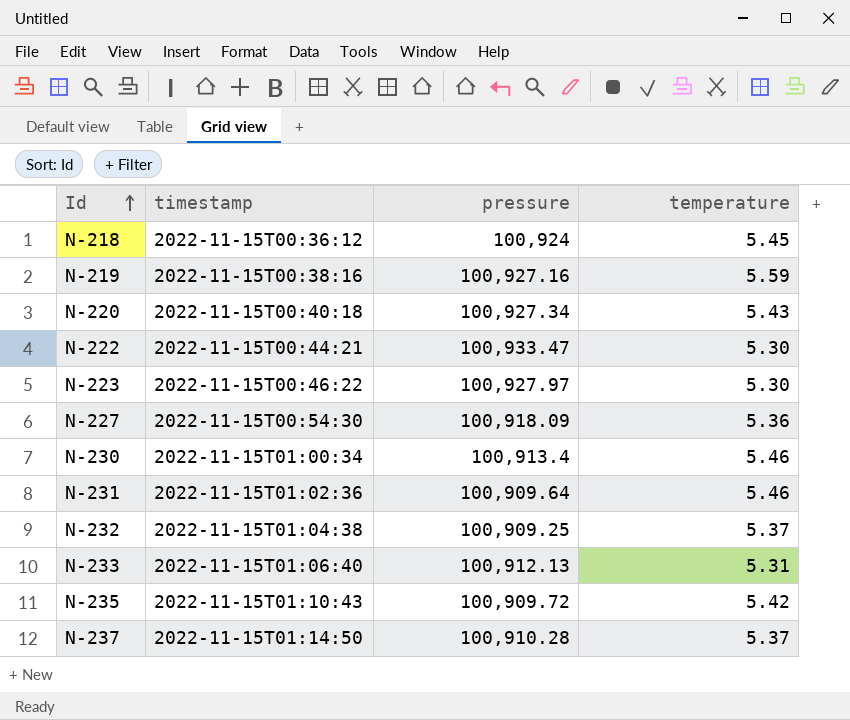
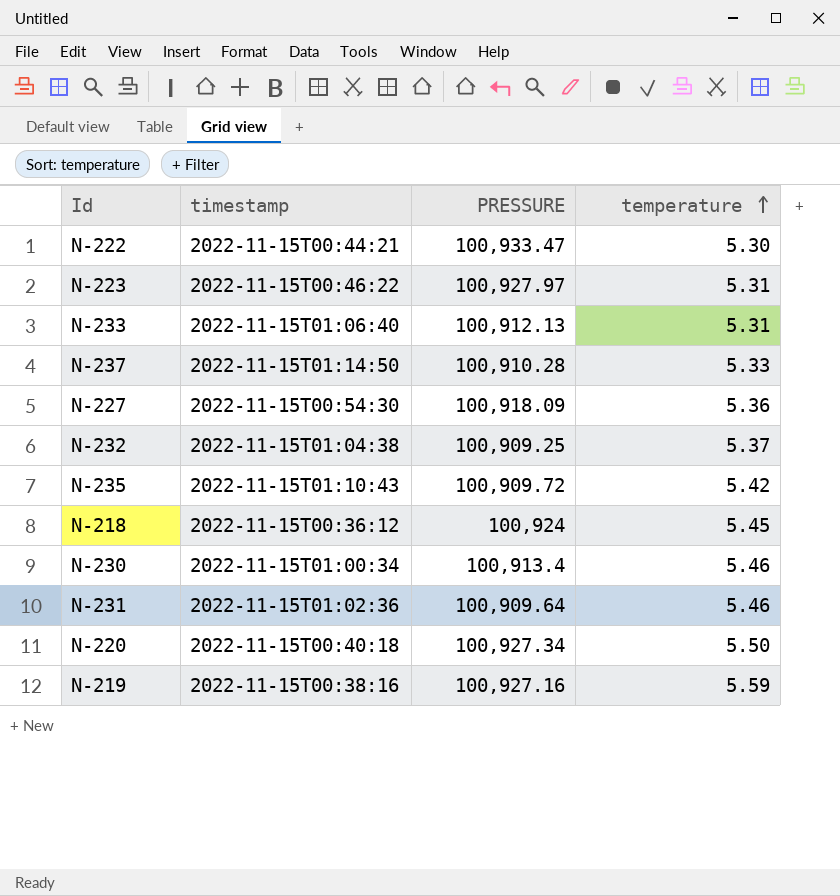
row order: Id ascending -> temperature ascending
column name: pressure -> PRESSURE
N-223 | temperature: 5.30 -> 5.31
N-237 | temperature: 5.37 -> 5.33
N-220 | temperature: 5.43 -> 5.50

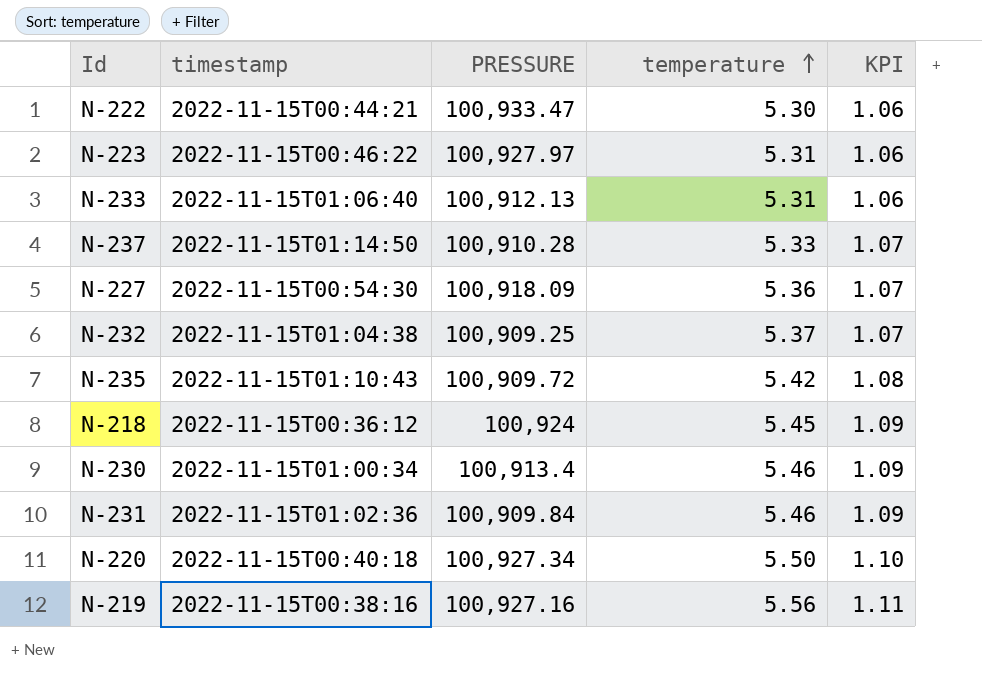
column KPI | formula: none -> [temperature] * 0.2
N-231 | PRESSURE: 100,909.64 -> 100,909.84
N-219 | temperature: 5.59 -> 5.56

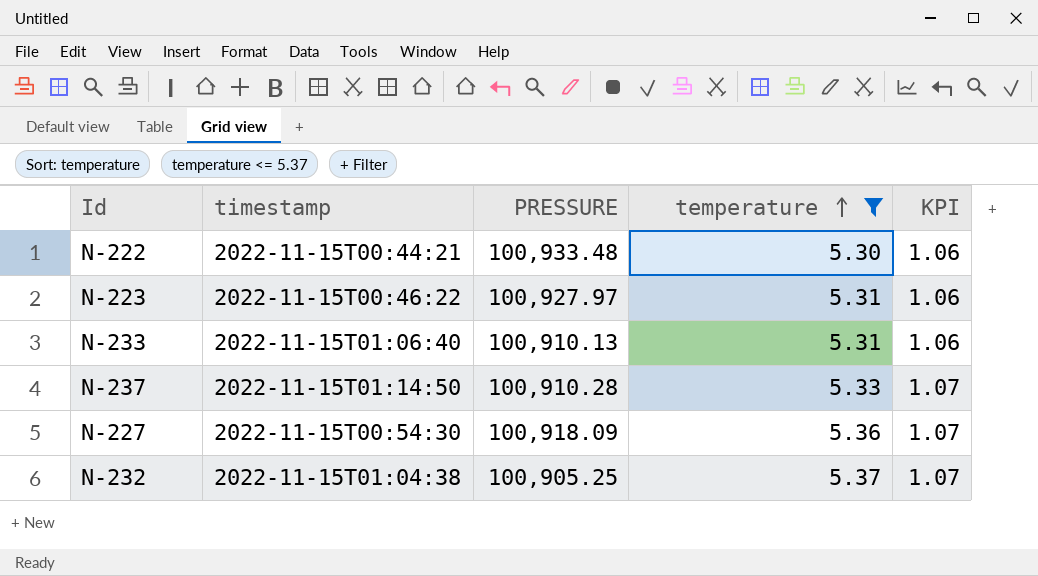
filter: none -> temperature <= 5.37
N-222 | PRESSURE: 100,933.47 -> 100,933.48
N-233 | PRESSURE: 100,912.13 -> 100,910.13
N-232 | PRESSURE: 100,909.25 -> 100,905.25

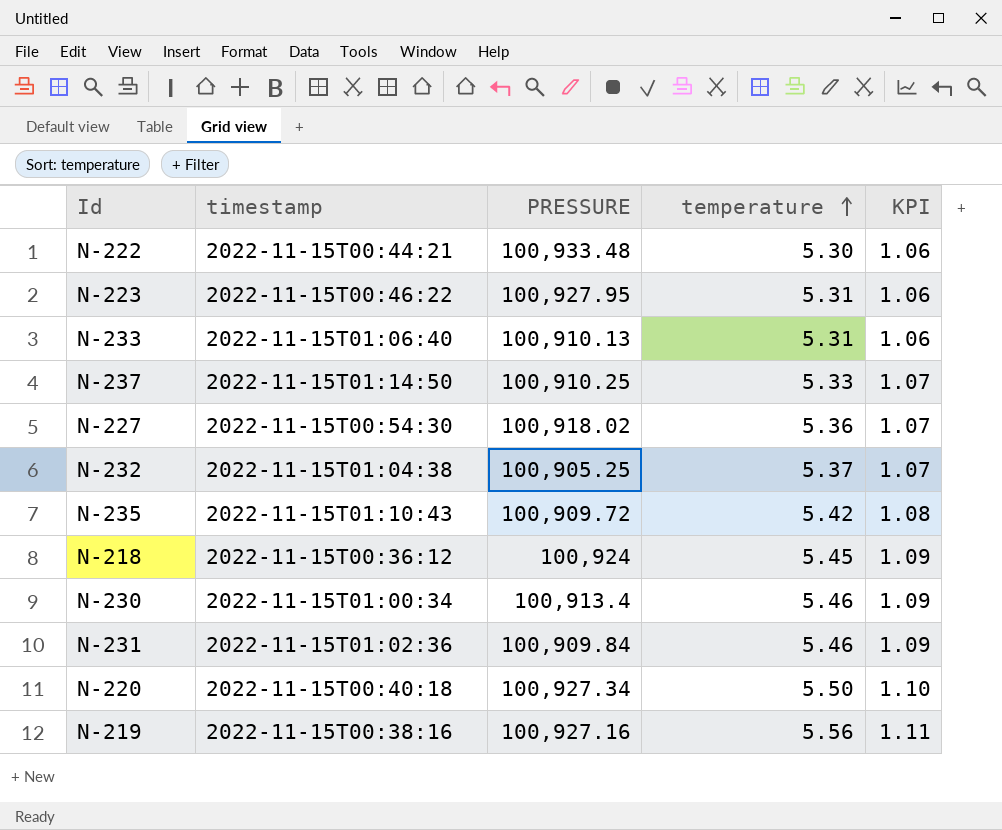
filter: temperature <= 5.37 -> none
N-223 | PRESSURE: 100,927.97 -> 100,927.95
N-237 | PRESSURE: 100,910.28 -> 100,910.25
N-227 | PRESSURE: 100,918.09 -> 100,918.02

